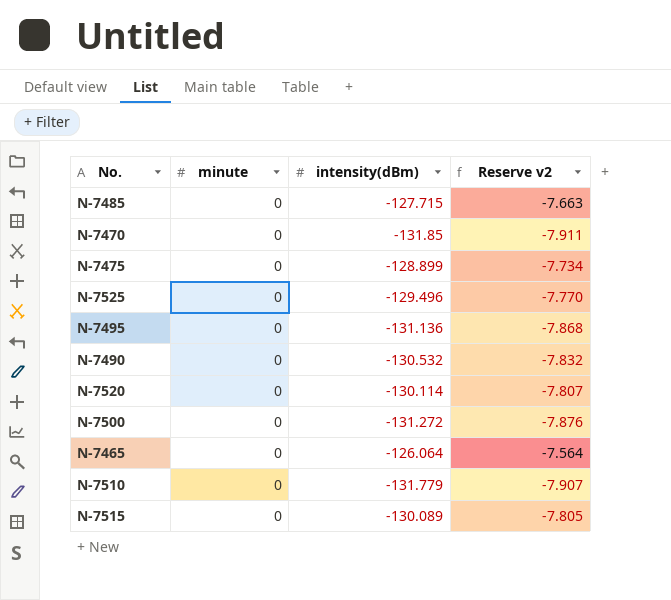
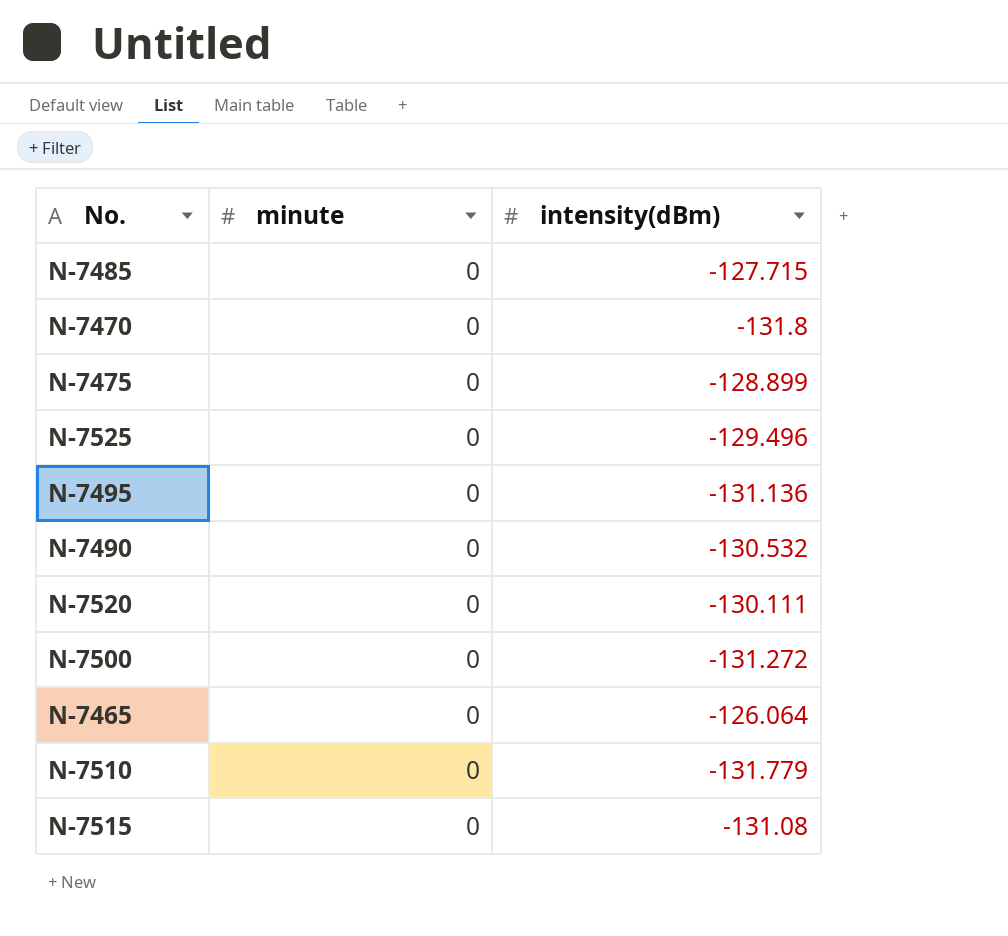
column Reserve v2 | formula: [intensity(dBm)] * 0.06 -> none
N-7470 | intensity(dBm): -131.85 -> -131.8
N-7520 | intensity(dBm): -130.114 -> -130.111
N-7515 | intensity(dBm): -130.089 -> -131.08

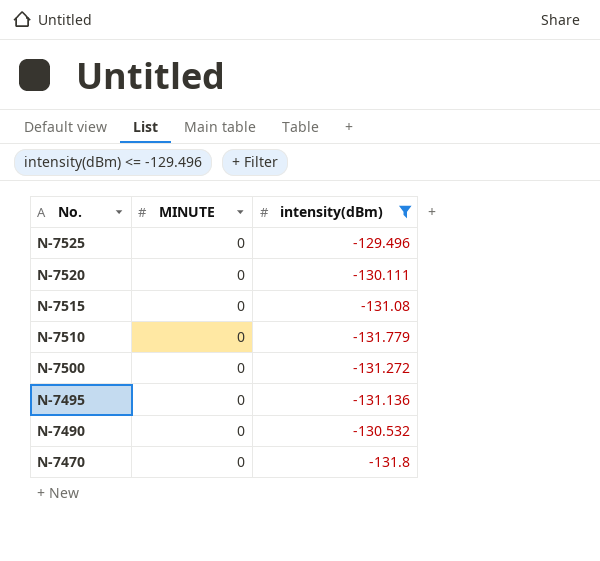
filter: none -> intensity(dBm) <= -129.496
row order: none -> No. descending
column name: minute -> MINUTE

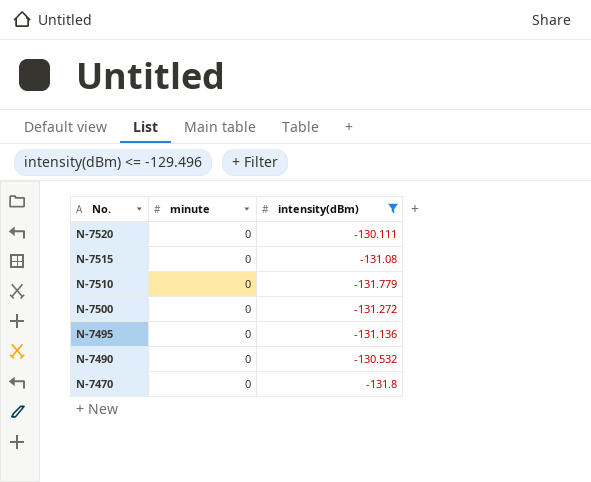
column name: MINUTE -> minute
row N-7525: 0 | -129.496 -> none

